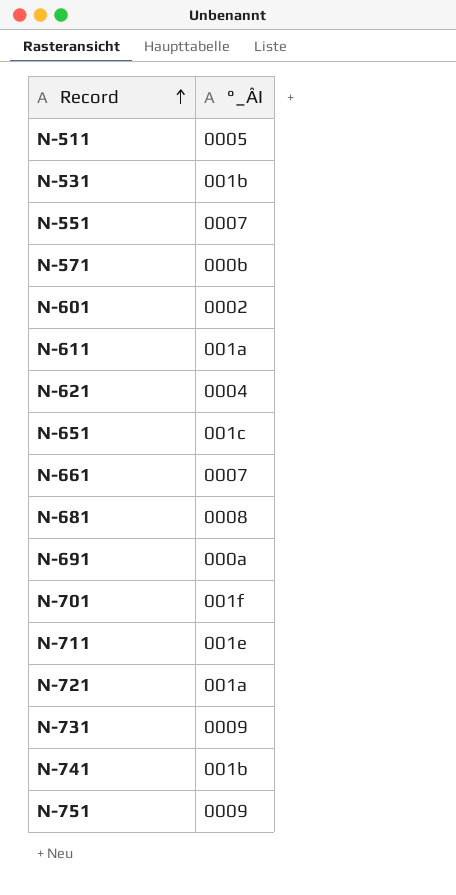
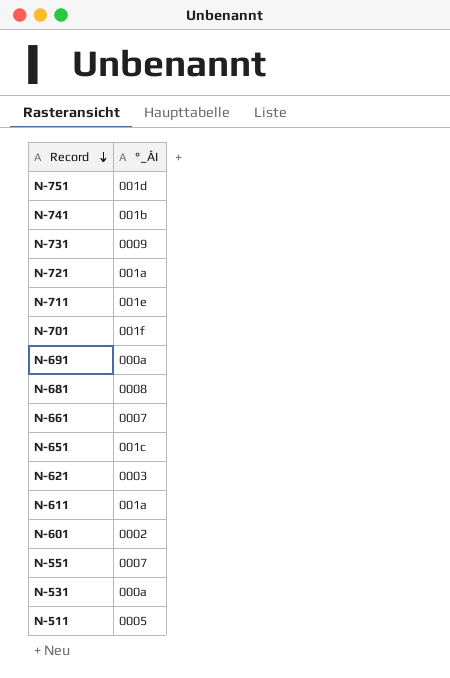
row order: Record ascending -> Record descending
row N-571: 000b -> none
N-751 | °_ÂI: 0009 -> 001d
N-621 | °_ÂI: 0004 -> 0003
N-531 | °_ÂI: 001b -> 000a

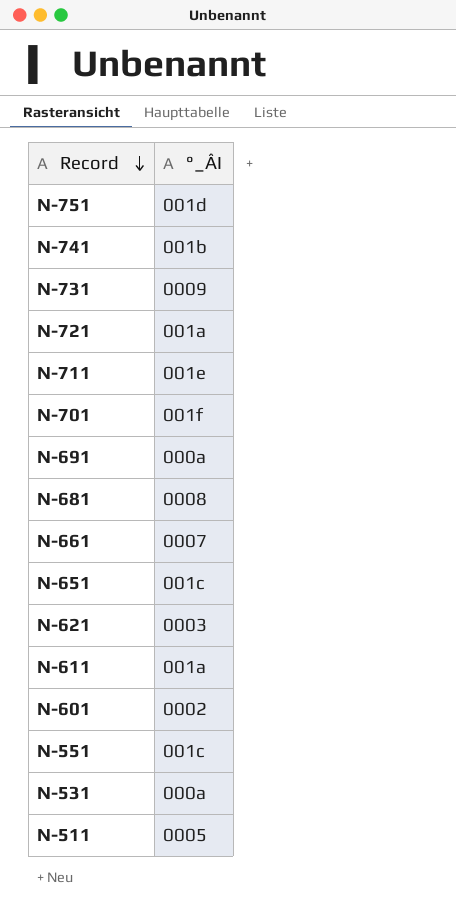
N-551 | °_ÂI: 0007 -> 001c

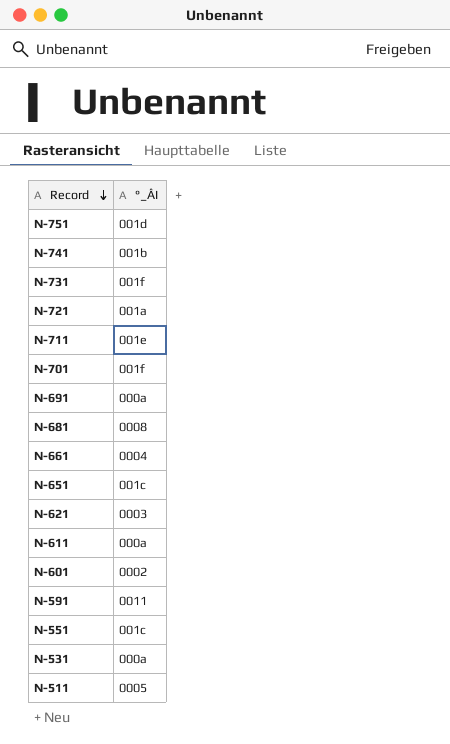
N-731 | °_ÂI: 0009 -> 001f
N-661 | °_ÂI: 0007 -> 0004
N-611 | °_ÂI: 001a -> 000a
row N-591: none -> 0011

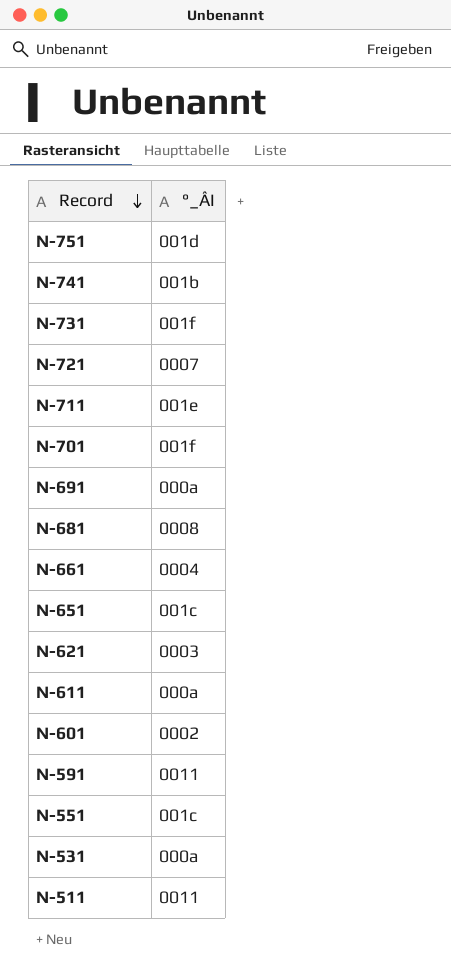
N-721 | °_ÂI: 001a -> 0007
N-511 | °_ÂI: 0005 -> 0011

